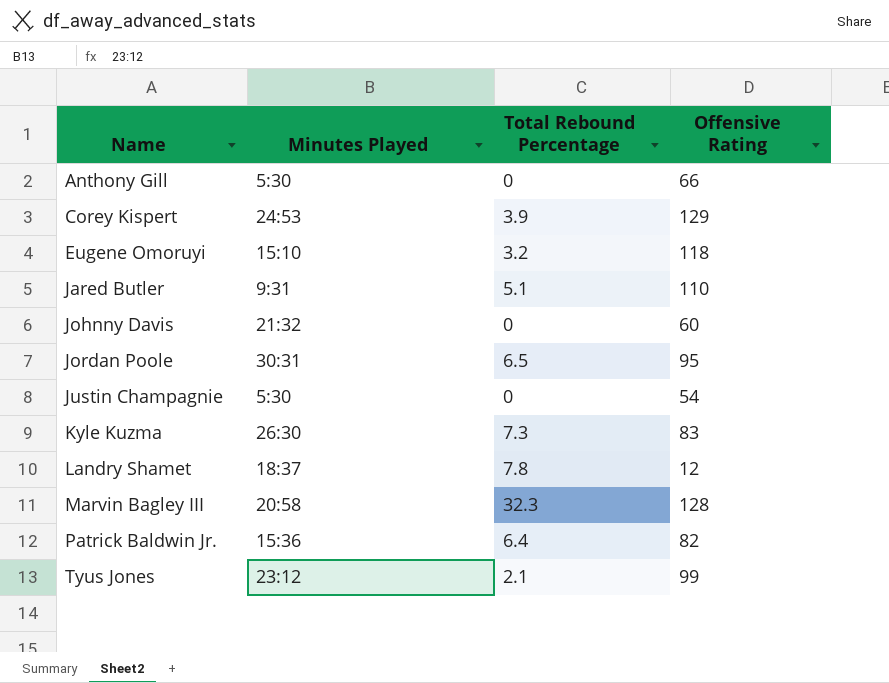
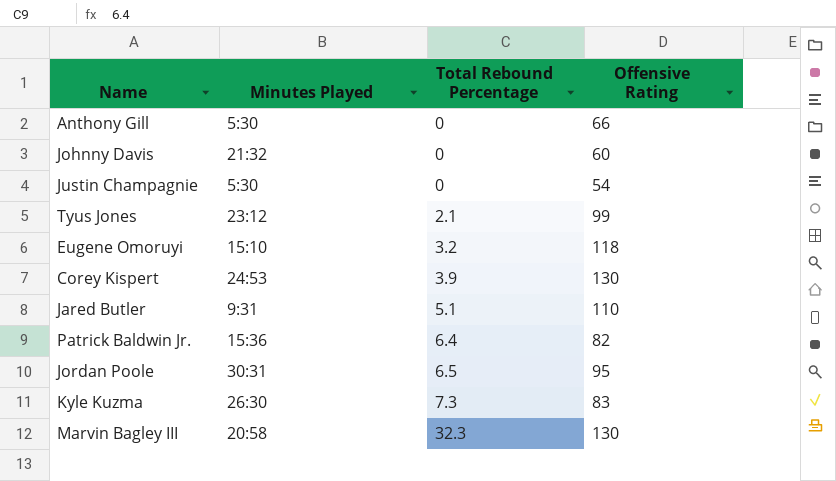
row order: Name ascending -> Total Rebound Percentage ascending
row Landry Shamet: 18:37 | 7.8 | 12 -> none
Corey Kispert | Offensive Rating: 129 -> 130
Marvin Bagley III | Offensive Rating: 128 -> 130

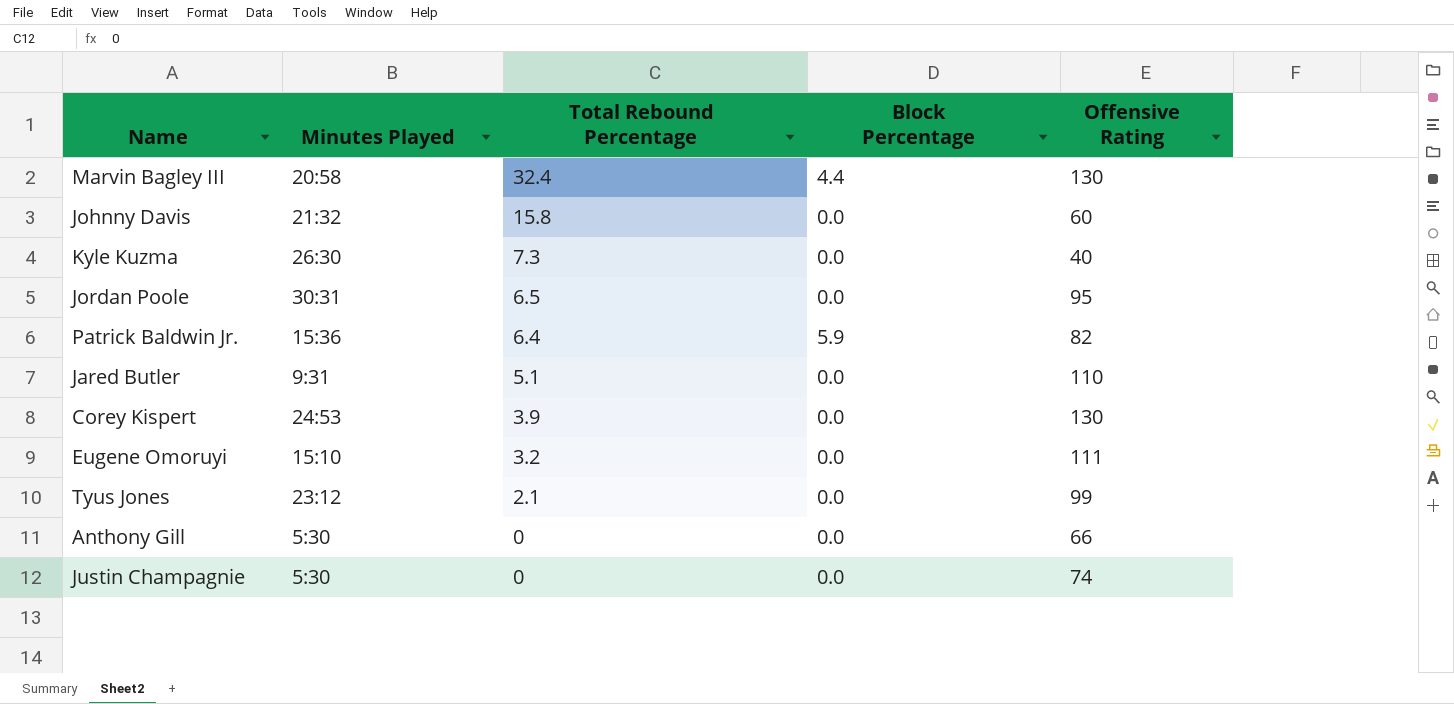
row order: Total Rebound Percentage ascending -> Total Rebound Percentage descending
column Block Percentage | position: none -> 4
Marvin Bagley III | Total Rebound Percentage: 32.3 -> 32.4
Johnny Davis | Total Rebound Percentage: 0 -> 15.8
Kyle Kuzma | Offensive Rating: 83 -> 40
Eugene Omoruyi | Offensive Rating: 118 -> 111
Justin Champagnie | Offensive Rating: 54 -> 74

